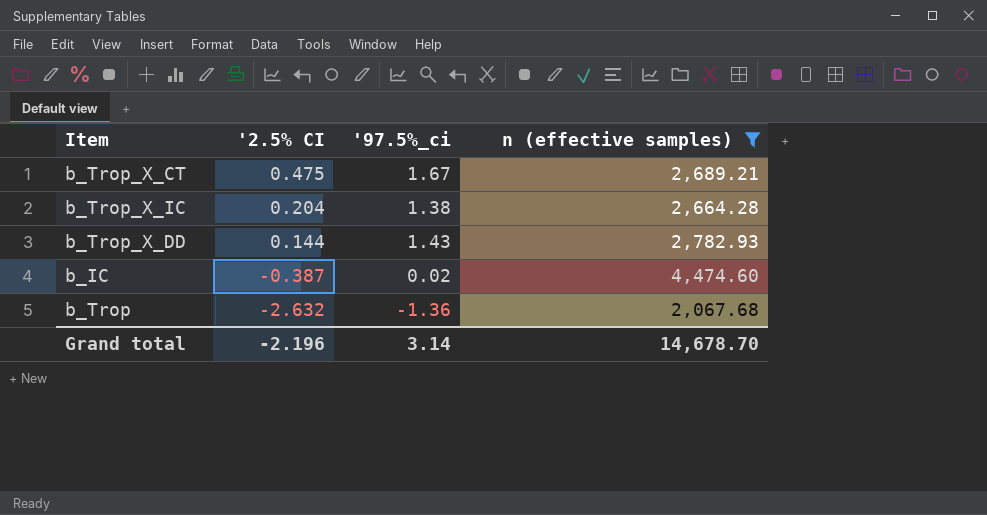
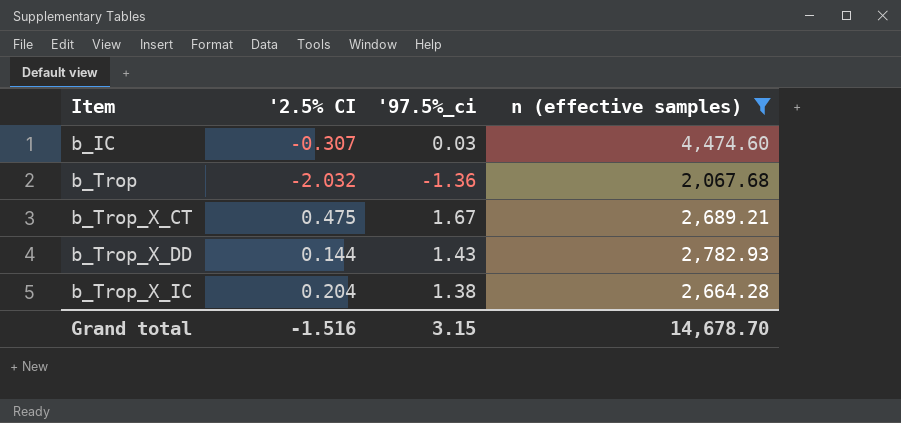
row order: '2.5% CI descending -> Item ascending
b_IC | '2.5% CI: -0.387 -> -0.307
b_IC | '97.5%_ci: 0.02 -> 0.03
b_Trop | '2.5% CI: -2.632 -> -2.032
Grand total | '2.5% CI: -2.196 -> -1.516
Grand total | '97.5%_ci: 3.14 -> 3.15

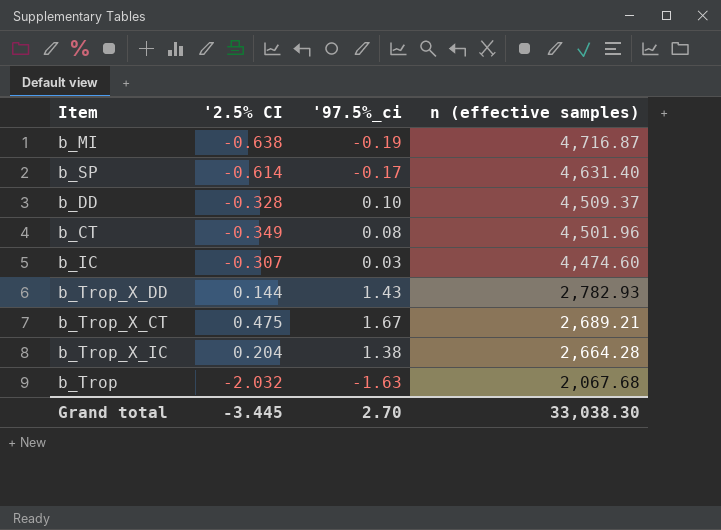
filter: n (effective samples) <= 4,474.60 -> none
row order: Item ascending -> n (effective samples) descending
b_Trop | '97.5%_ci: -1.36 -> -1.63
Grand total | '2.5% CI: -1.516 -> -3.445
Grand total | '97.5%_ci: 3.15 -> 2.70
Grand total | n (effective samples): 14,678.70 -> 33,038.30

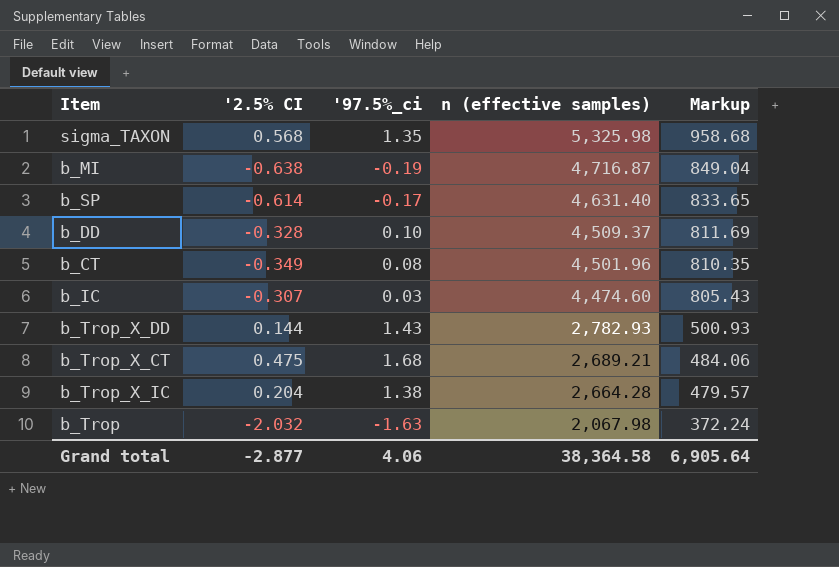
column Markup | formula: none -> [n (effective samples)] * 0.18
row sigma_TAXON: none -> 0.568 | 1.35 | 5,325.98 | 958.68
b_Trop_X_CT | '97.5%_ci: 1.67 -> 1.68
b_Trop | n (effective samples): 2,067.68 -> 2,067.98
Grand total | '2.5% CI: -3.445 -> -2.877
Grand total | '97.5%_ci: 2.70 -> 4.06
Grand total | n (effective samples): 33,038.30 -> 38,364.58

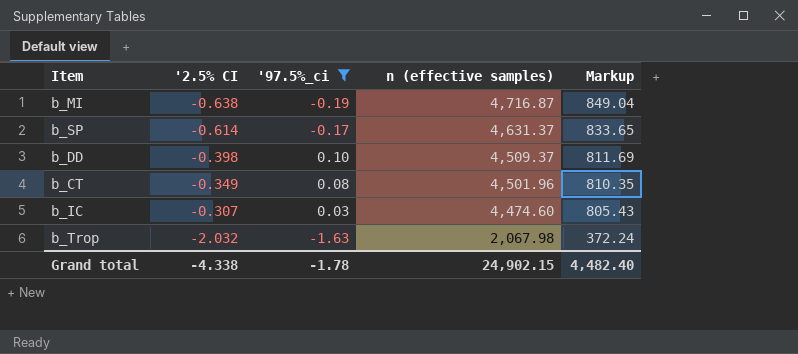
filter: none -> '97.5%_ci <= 0.10
b_SP | n (effective samples): 4,631.40 -> 4,631.37
b_DD | '2.5% CI: -0.328 -> -0.398
Grand total | '2.5% CI: -2.877 -> -4.338
Grand total | '97.5%_ci: 4.06 -> -1.78
Grand total | n (effective samples): 38,364.58 -> 24,902.15
Grand total | Markup: 6,905.64 -> 4,482.40

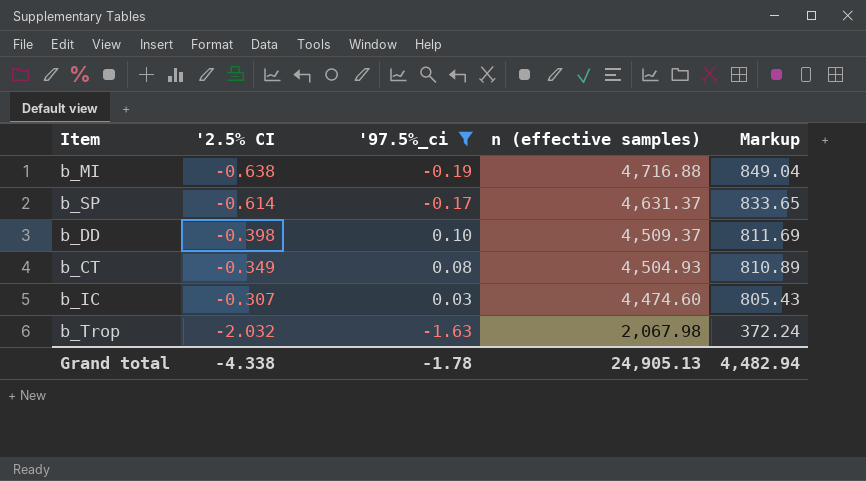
b_MI | n (effective samples): 4,716.87 -> 4,716.88
b_CT | n (effective samples): 4,501.96 -> 4,504.93
b_CT | Markup: 810.35 -> 810.89
Grand total | n (effective samples): 24,902.15 -> 24,905.13
Grand total | Markup: 4,482.40 -> 4,482.94

